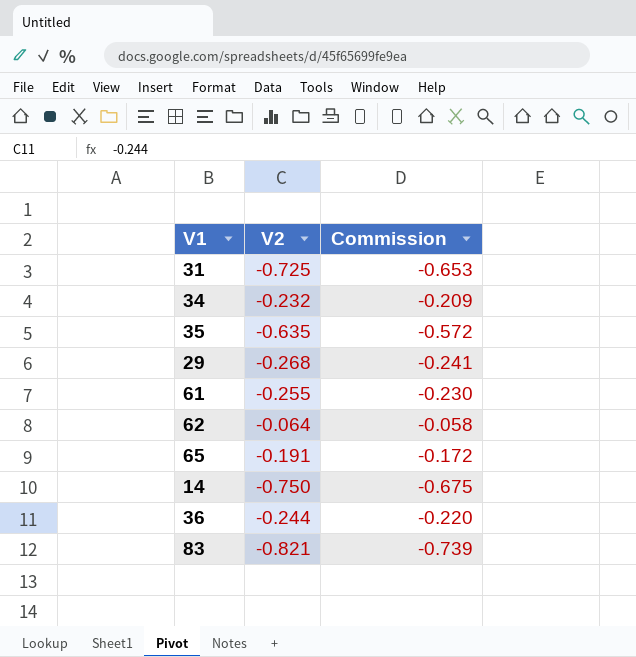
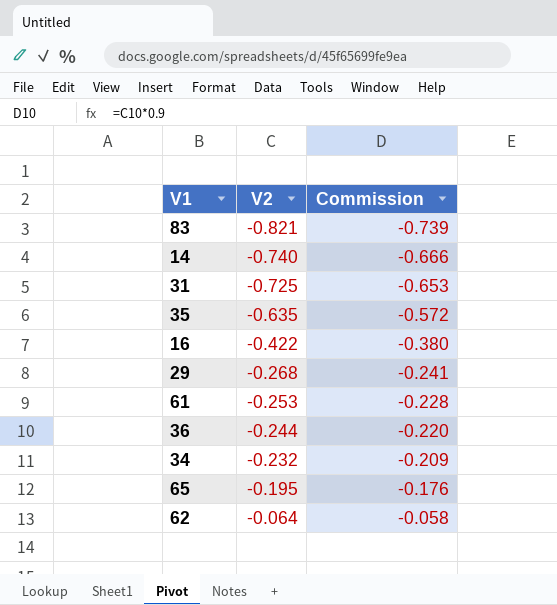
row order: none -> V2 ascending
14 | V2: -0.750 -> -0.740
14 | Commission: -0.675 -> -0.666
row 16: none -> -0.422 | -0.380
61 | V2: -0.255 -> -0.253
61 | Commission: -0.230 -> -0.228
65 | V2: -0.191 -> -0.195
65 | Commission: -0.172 -> -0.176

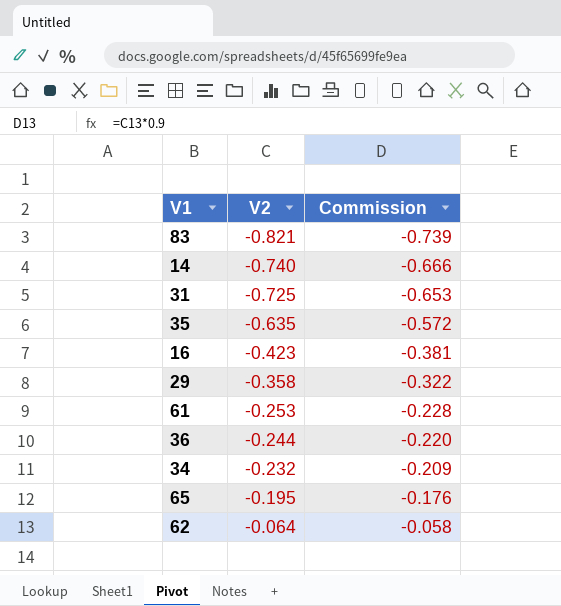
16 | V2: -0.422 -> -0.423
16 | Commission: -0.380 -> -0.381
29 | V2: -0.268 -> -0.358
29 | Commission: -0.241 -> -0.322

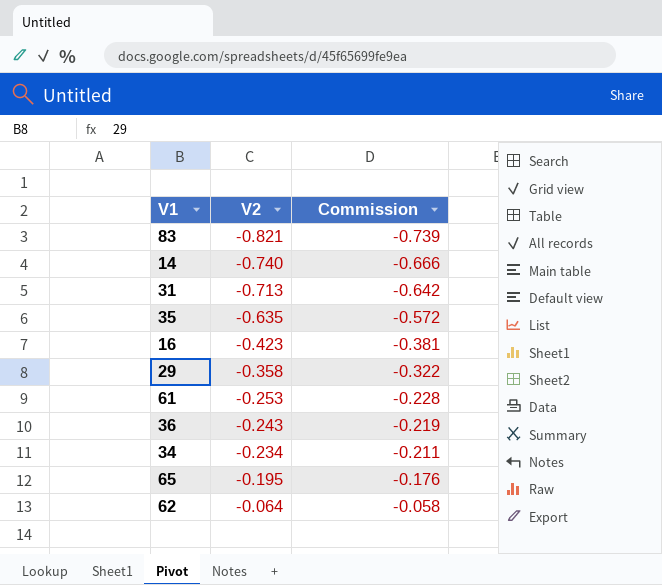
31 | V2: -0.725 -> -0.713
31 | Commission: -0.653 -> -0.642
36 | V2: -0.244 -> -0.243
36 | Commission: -0.220 -> -0.219
34 | V2: -0.232 -> -0.234
34 | Commission: -0.209 -> -0.211

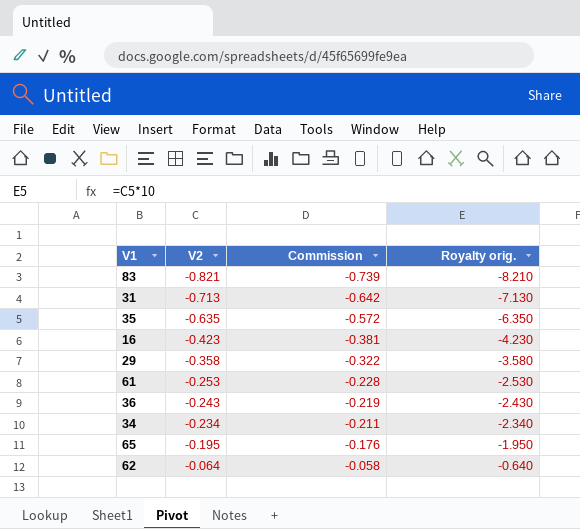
column Royalty orig. | formula: none -> [V2] * 10
row 14: -0.740 | -0.666 -> none

